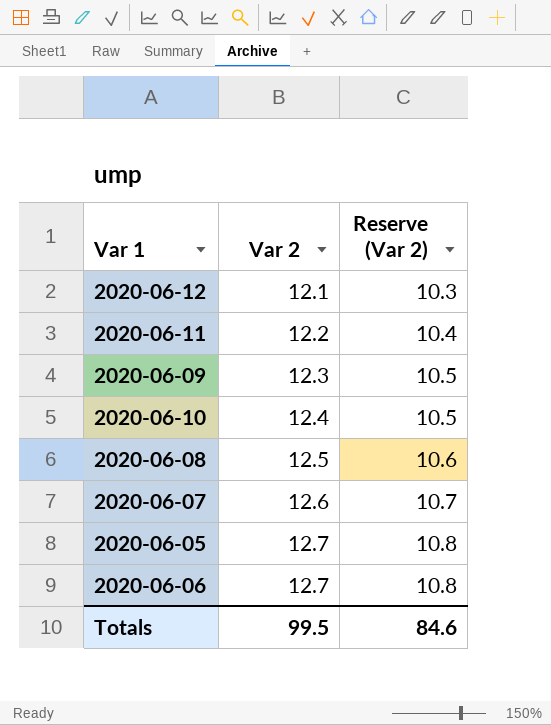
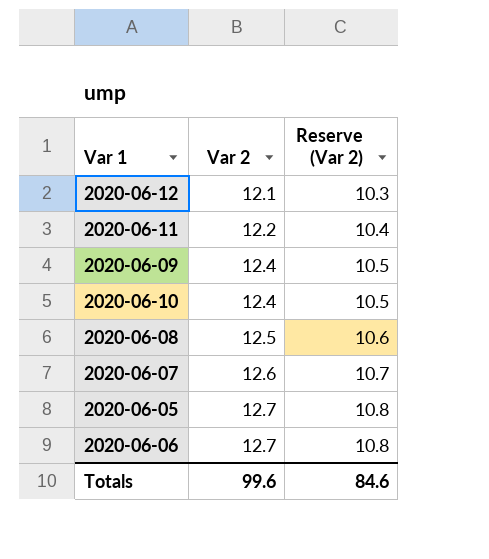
2020-06-09 | Var 2: 12.3 -> 12.4
Totals | Var 2: 99.5 -> 99.6

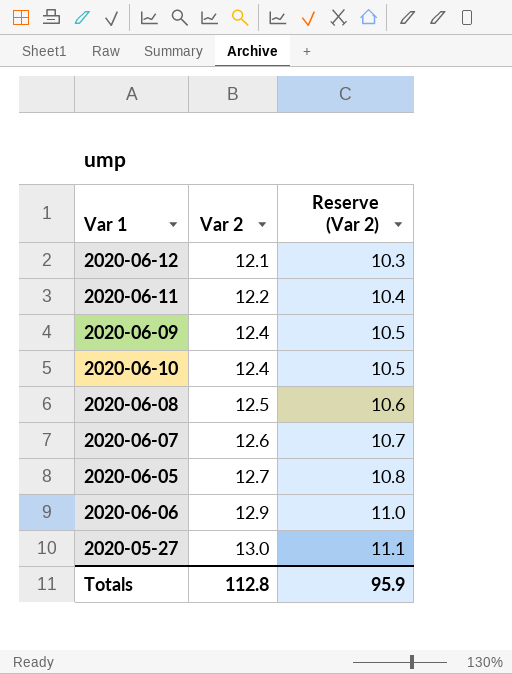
2020-06-06 | Var 2: 12.7 -> 12.9
2020-06-06 | Reserve (Var 2): 10.8 -> 11.0
row 2020-05-27: none -> 13.0 | 11.1
Totals | Var 2: 99.6 -> 112.8
Totals | Reserve (Var 2): 84.6 -> 95.9

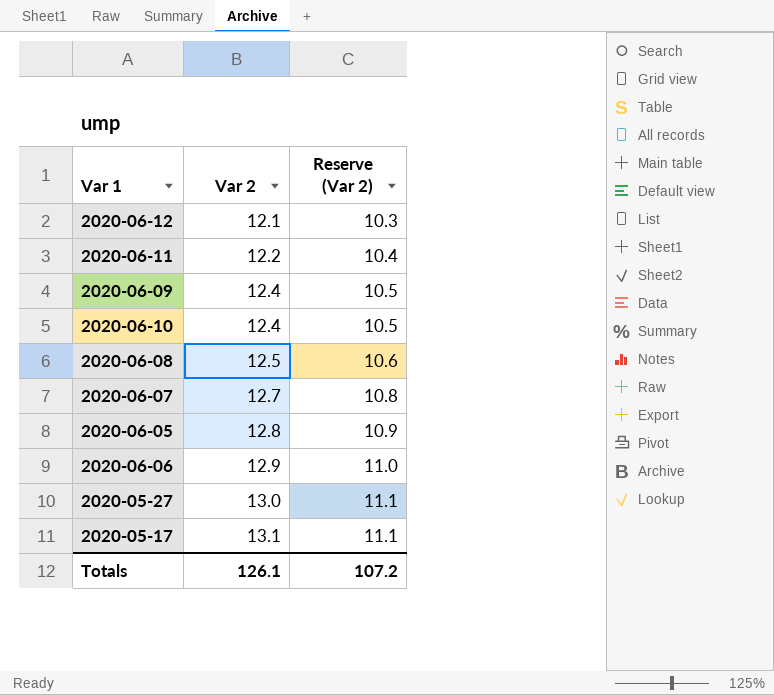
2020-06-07 | Var 2: 12.6 -> 12.7
2020-06-07 | Reserve (Var 2): 10.7 -> 10.8
2020-06-05 | Var 2: 12.7 -> 12.8
2020-06-05 | Reserve (Var 2): 10.8 -> 10.9
row 2020-05-17: none -> 13.1 | 11.1
Totals | Var 2: 112.8 -> 126.1
Totals | Reserve (Var 2): 95.9 -> 107.2

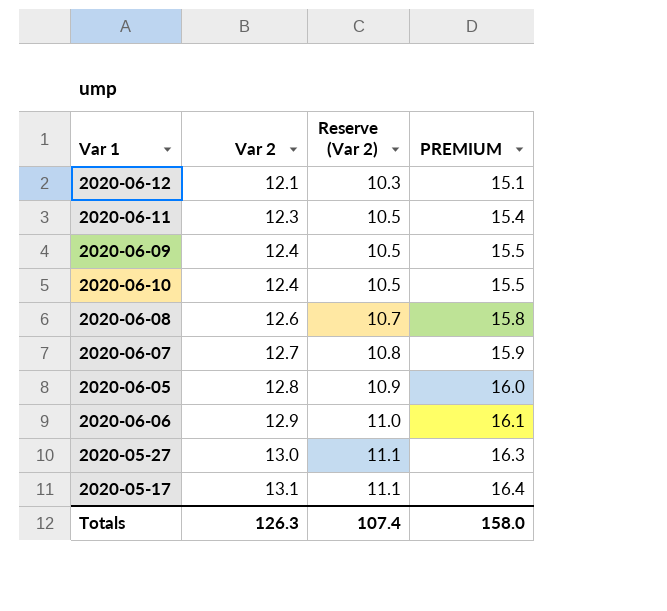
column PREMIUM | formula: none -> [Var 2] * 1.25
2020-06-11 | Var 2: 12.2 -> 12.3
2020-06-11 | Reserve (Var 2): 10.4 -> 10.5
2020-06-08 | Var 2: 12.5 -> 12.6
2020-06-08 | Reserve (Var 2): 10.6 -> 10.7
Totals | Var 2: 126.1 -> 126.3
Totals | Reserve (Var 2): 107.2 -> 107.4

